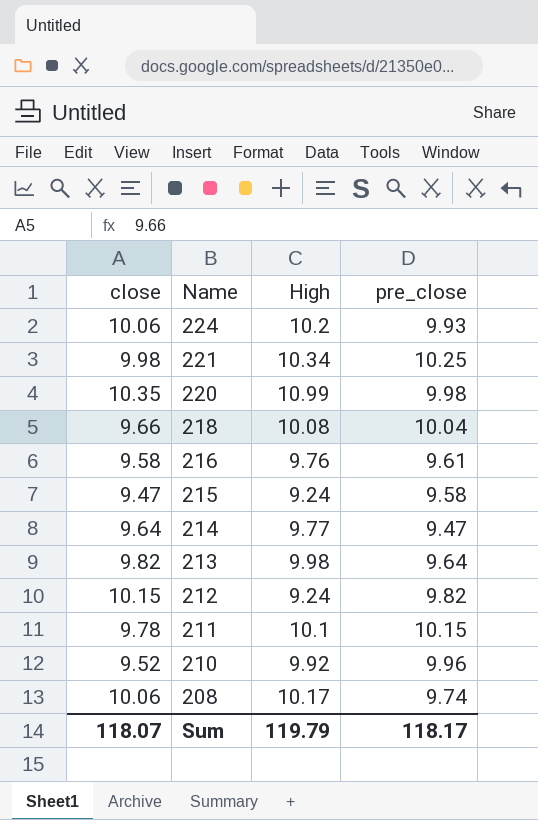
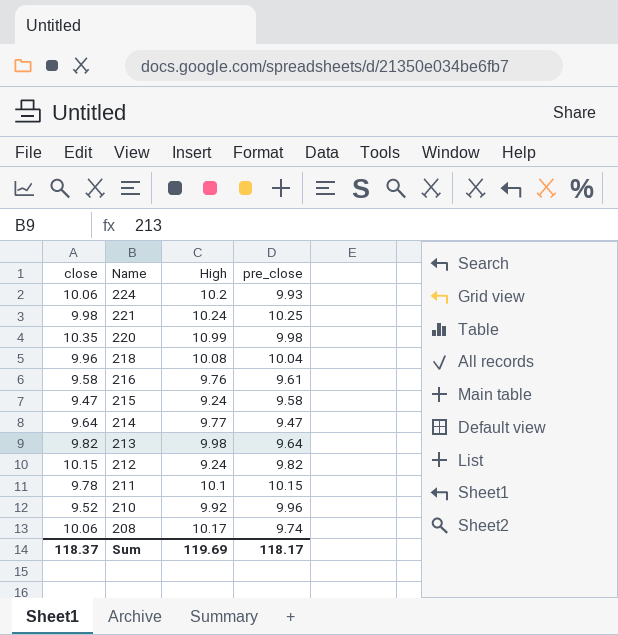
221 | High: 10.34 -> 10.24
218 | close: 9.66 -> 9.96
Sum | close: 118.07 -> 118.37
Sum | High: 119.79 -> 119.69

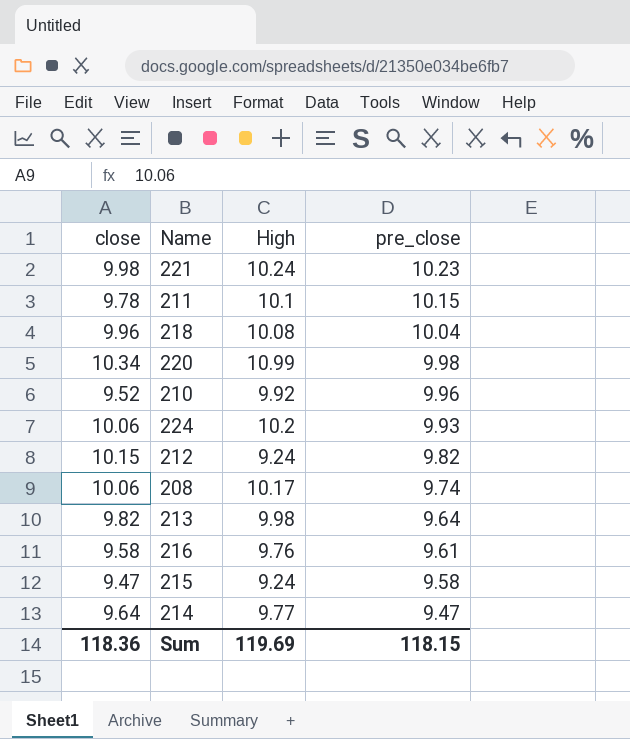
row order: Name descending -> pre_close descending
221 | pre_close: 10.25 -> 10.23
220 | close: 10.35 -> 10.34
Sum | close: 118.37 -> 118.36
Sum | pre_close: 118.17 -> 118.15

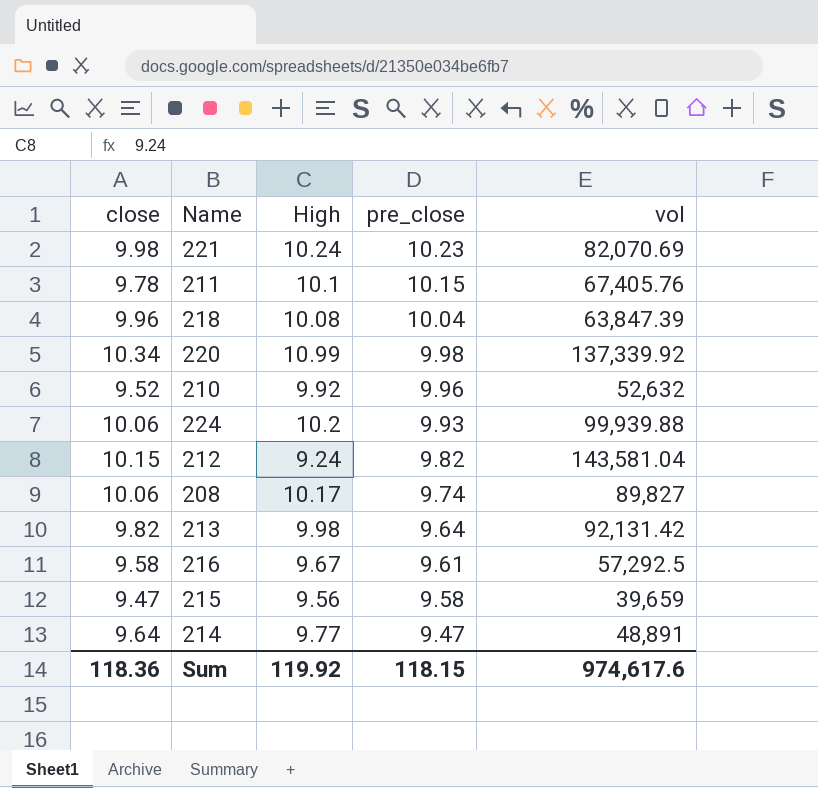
column vol | position: none -> 5
216 | High: 9.76 -> 9.67
215 | High: 9.24 -> 9.56
Sum | High: 119.69 -> 119.92

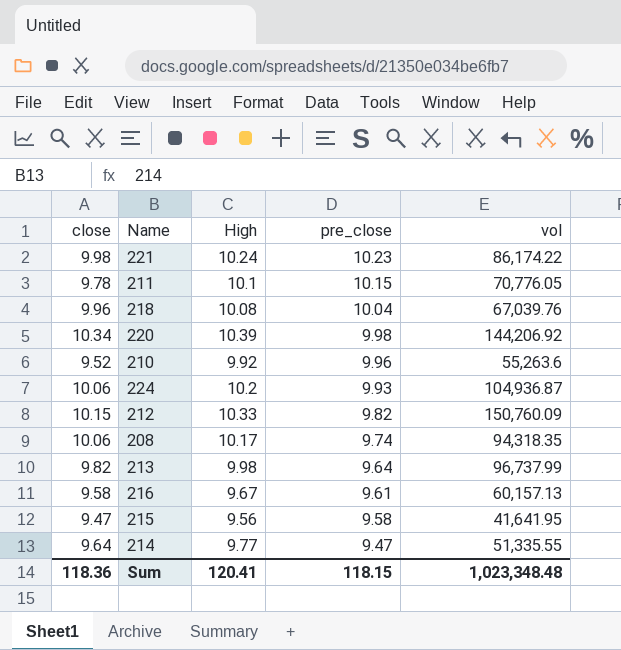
221 | vol: 82,070.69 -> 86,174.22
211 | vol: 67,405.76 -> 70,776.05
218 | vol: 63,847.39 -> 67,039.76
220 | High: 10.99 -> 10.39
220 | vol: 137,339.92 -> 144,206.92
210 | vol: 52,632 -> 55,263.6
224 | vol: 99,939.88 -> 104,936.87
212 | High: 9.24 -> 10.33
212 | vol: 143,581.04 -> 150,760.09
208 | vol: 89,827 -> 94,318.35
213 | vol: 92,131.42 -> 96,737.99
216 | vol: 57,292.5 -> 60,157.13
215 | vol: 39,659 -> 41,641.95
214 | vol: 48,891 -> 51,335.55
Sum | High: 119.92 -> 120.41
Sum | vol: 974,617.6 -> 1,023,348.48

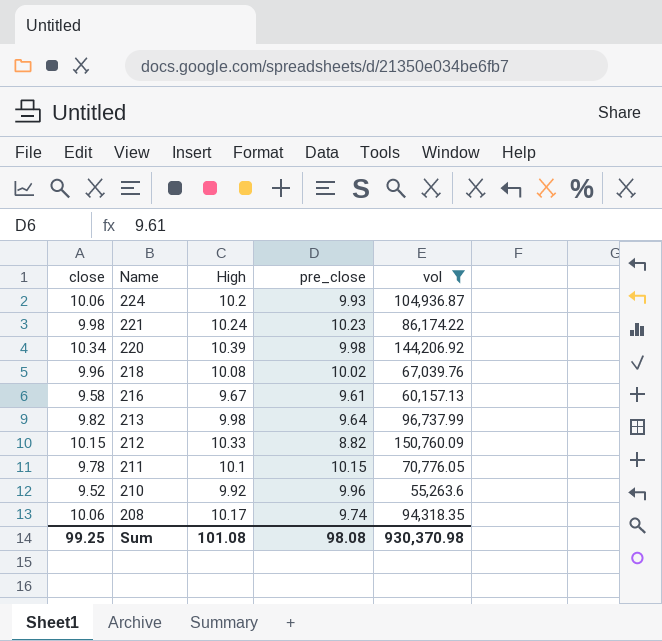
filter: none -> vol >= 55,263.6
row order: pre_close descending -> Name descending
218 | pre_close: 10.04 -> 10.02
212 | pre_close: 9.82 -> 8.82
Sum | close: 118.36 -> 99.25
Sum | High: 120.41 -> 101.08
Sum | pre_close: 118.15 -> 98.08
Sum | vol: 1,023,348.48 -> 930,370.98

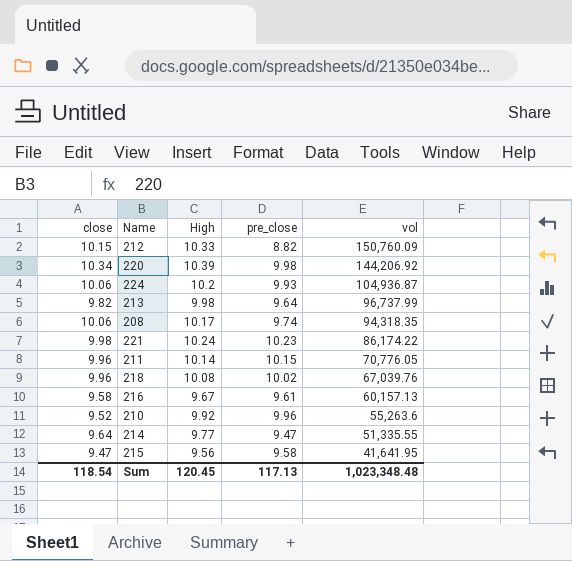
filter: vol >= 55,263.6 -> none
row order: Name descending -> vol descending
211 | close: 9.78 -> 9.96
211 | High: 10.1 -> 10.14
Sum | close: 99.25 -> 118.54
Sum | High: 101.08 -> 120.45
Sum | pre_close: 98.08 -> 117.13
Sum | vol: 930,370.98 -> 1,023,348.48

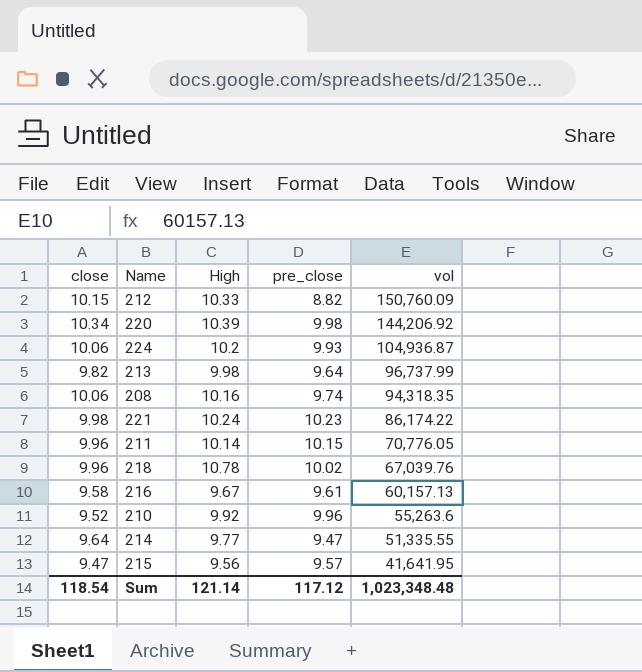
208 | High: 10.17 -> 10.16
218 | High: 10.08 -> 10.78
215 | pre_close: 9.58 -> 9.57
Sum | High: 120.45 -> 121.14
Sum | pre_close: 117.13 -> 117.12

